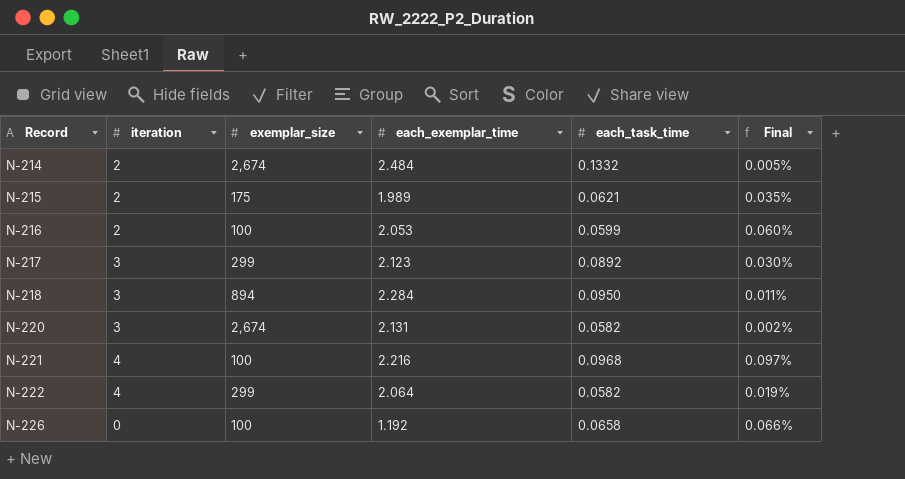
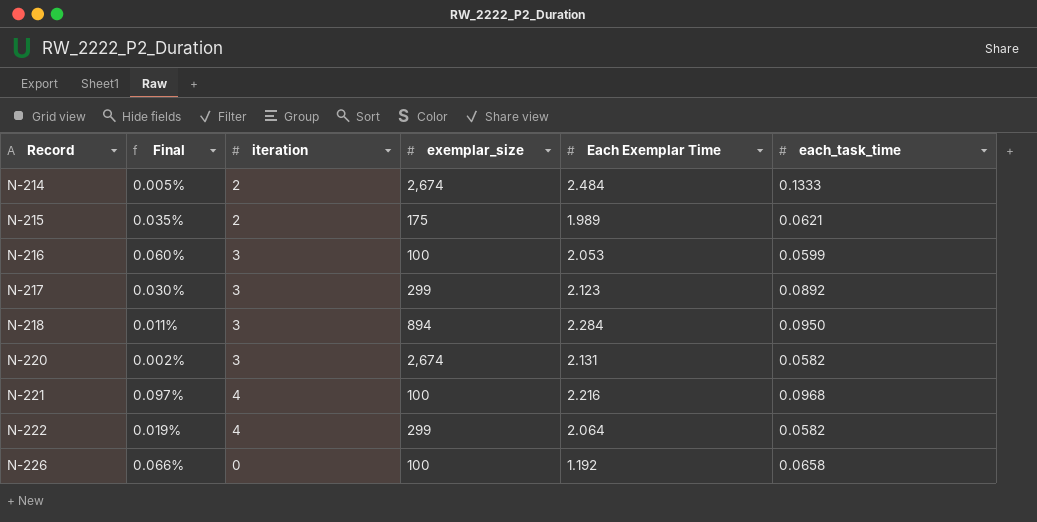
column Final | position: 6 -> 2
column name: each_exemplar_time -> Each Exemplar Time
N-214 | each_task_time: 0.1332 -> 0.1333
N-216 | iteration: 2 -> 3

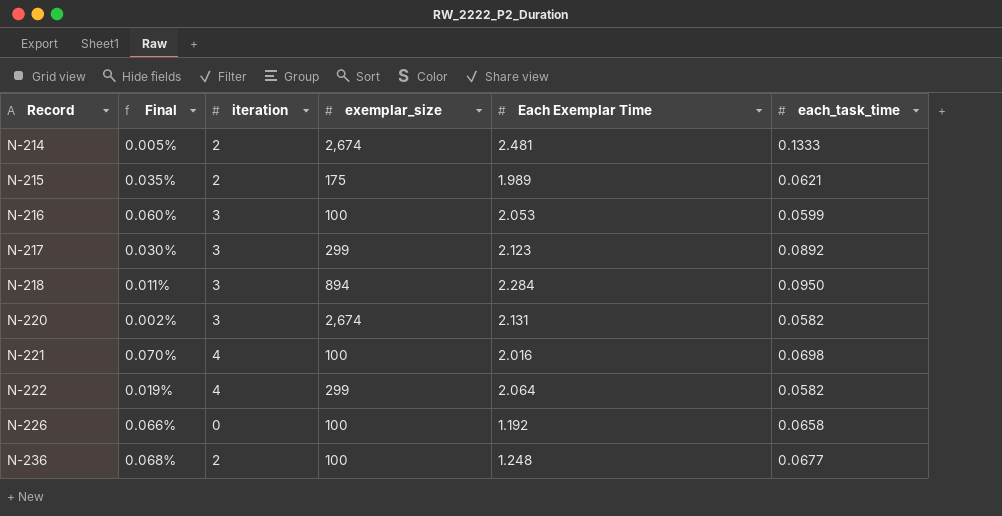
N-214 | Each Exemplar Time: 2.484 -> 2.481
N-221 | Final: 0.097% -> 0.070%
N-221 | Each Exemplar Time: 2.216 -> 2.016
N-221 | each_task_time: 0.0968 -> 0.0698
row N-236: none -> 0.068% | 2 | 100 | 1.248 | 0.0677

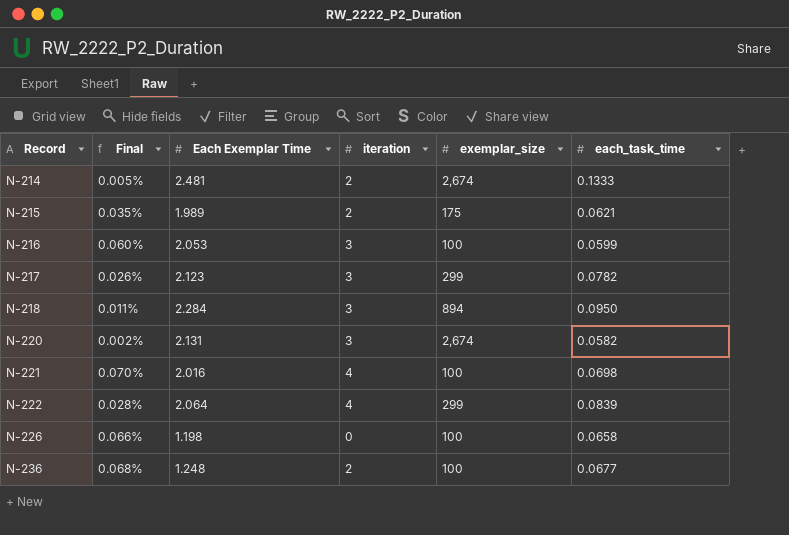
column Each Exemplar Time | position: 5 -> 3
N-217 | Final: 0.030% -> 0.026%
N-217 | each_task_time: 0.0892 -> 0.0782
N-222 | Final: 0.019% -> 0.028%
N-222 | each_task_time: 0.0582 -> 0.0839
N-226 | Each Exemplar Time: 1.192 -> 1.198

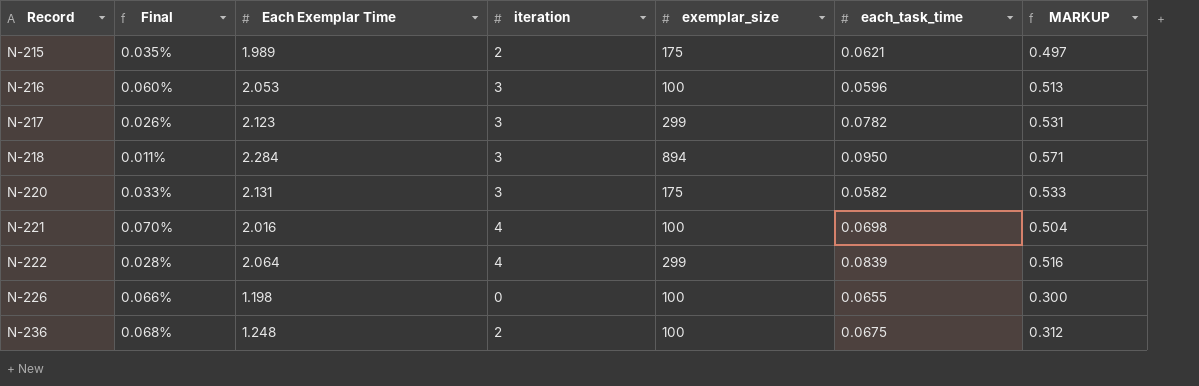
column MARKUP | formula: none -> [Each Exemplar Time] * 0.25
row N-214: 0.005% | 2.481 | 2 | 2,674 | 0.1333 -> none
N-216 | each_task_time: 0.0599 -> 0.0596
N-220 | Final: 0.002% -> 0.033%
N-220 | exemplar_size: 2,674 -> 175
N-226 | each_task_time: 0.0658 -> 0.0655
N-236 | each_task_time: 0.0677 -> 0.0675

